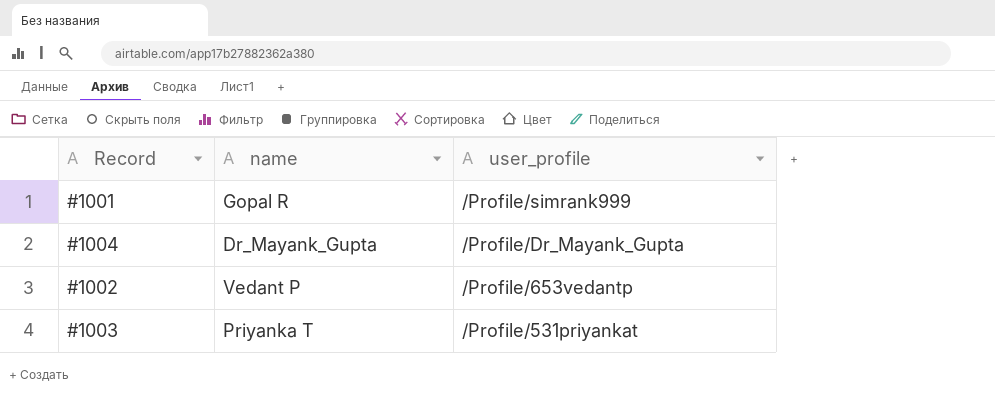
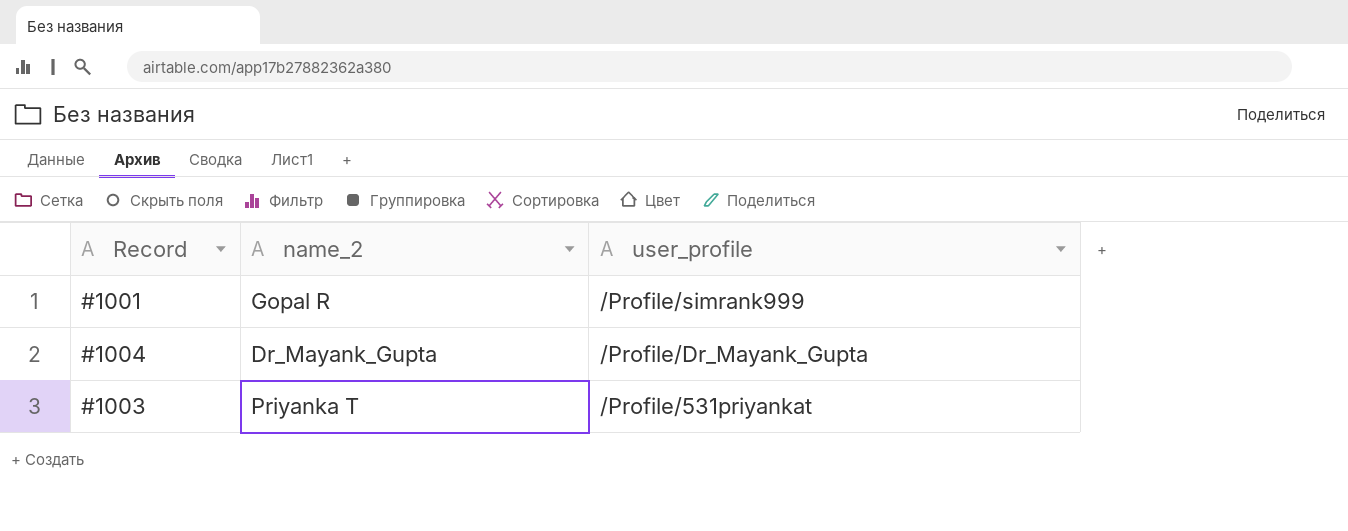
column name: name -> name_2
row #1002: Vedant P | /Profile/653vedantp -> none

